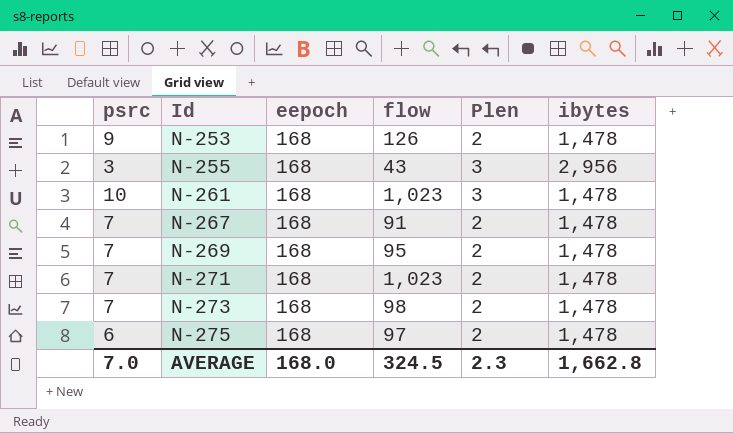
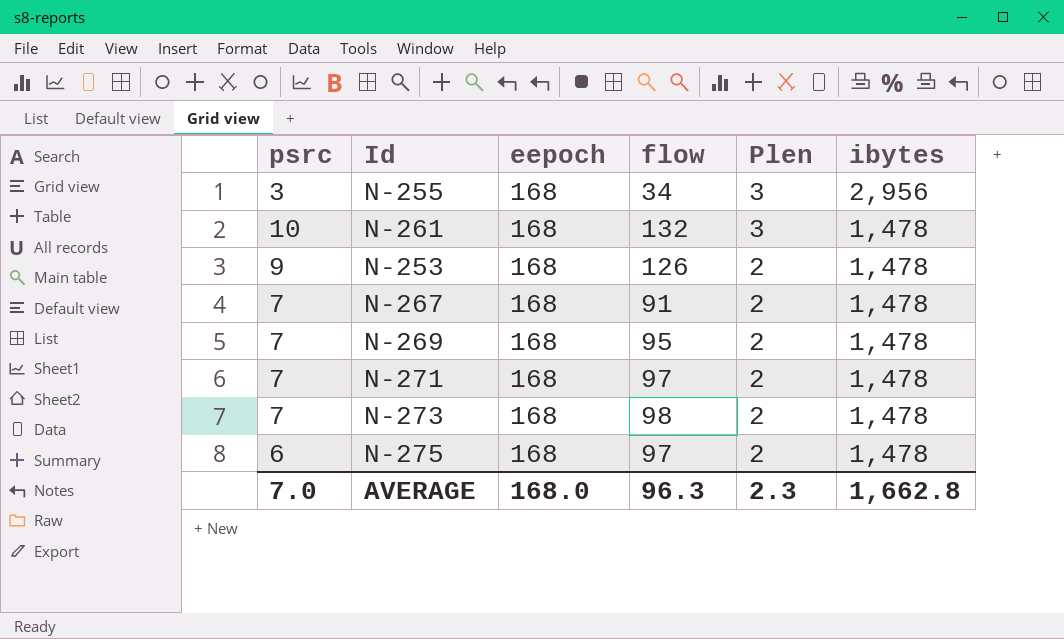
row order: Id ascending -> Plen descending
N-255 | flow: 43 -> 34
N-261 | flow: 1,023 -> 132
N-271 | flow: 1,023 -> 97
AVERAGE | flow: 324.5 -> 96.3

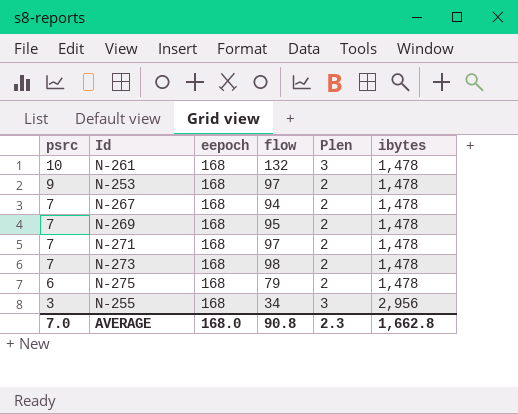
row order: Plen descending -> psrc descending
N-253 | flow: 126 -> 97
N-267 | flow: 91 -> 94
N-275 | flow: 97 -> 79
AVERAGE | flow: 96.3 -> 90.8

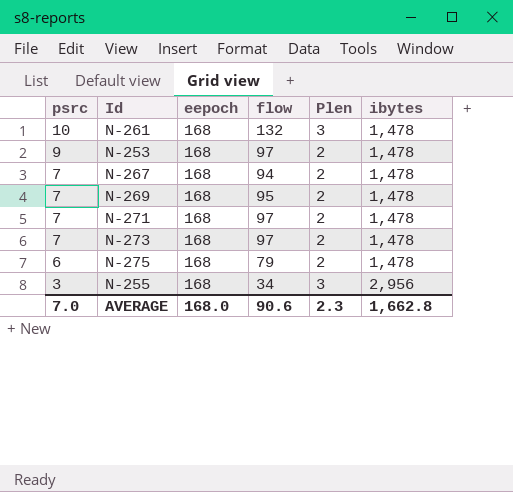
N-273 | flow: 98 -> 97
AVERAGE | flow: 90.8 -> 90.6

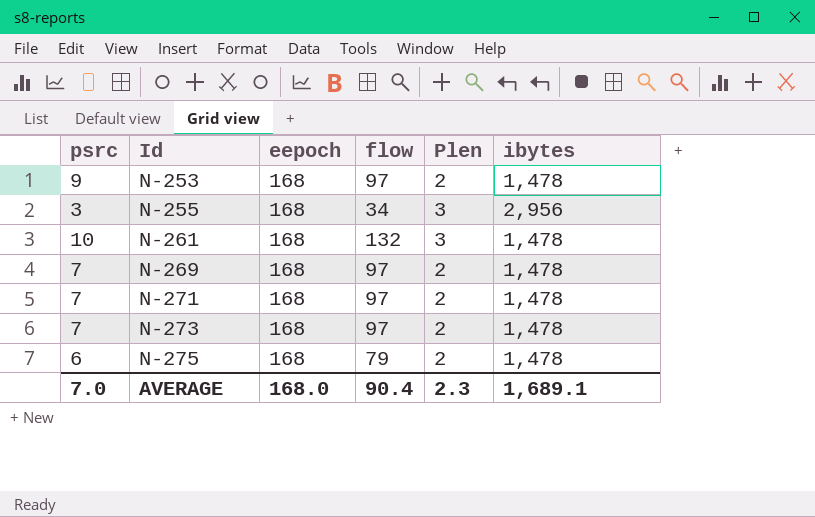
row order: psrc descending -> Id ascending
row N-267: 7 | 168 | 94 | 2 | 1,478 -> none
N-269 | flow: 95 -> 97
AVERAGE | flow: 90.6 -> 90.4
AVERAGE | ibytes: 1,662.8 -> 1,689.1

